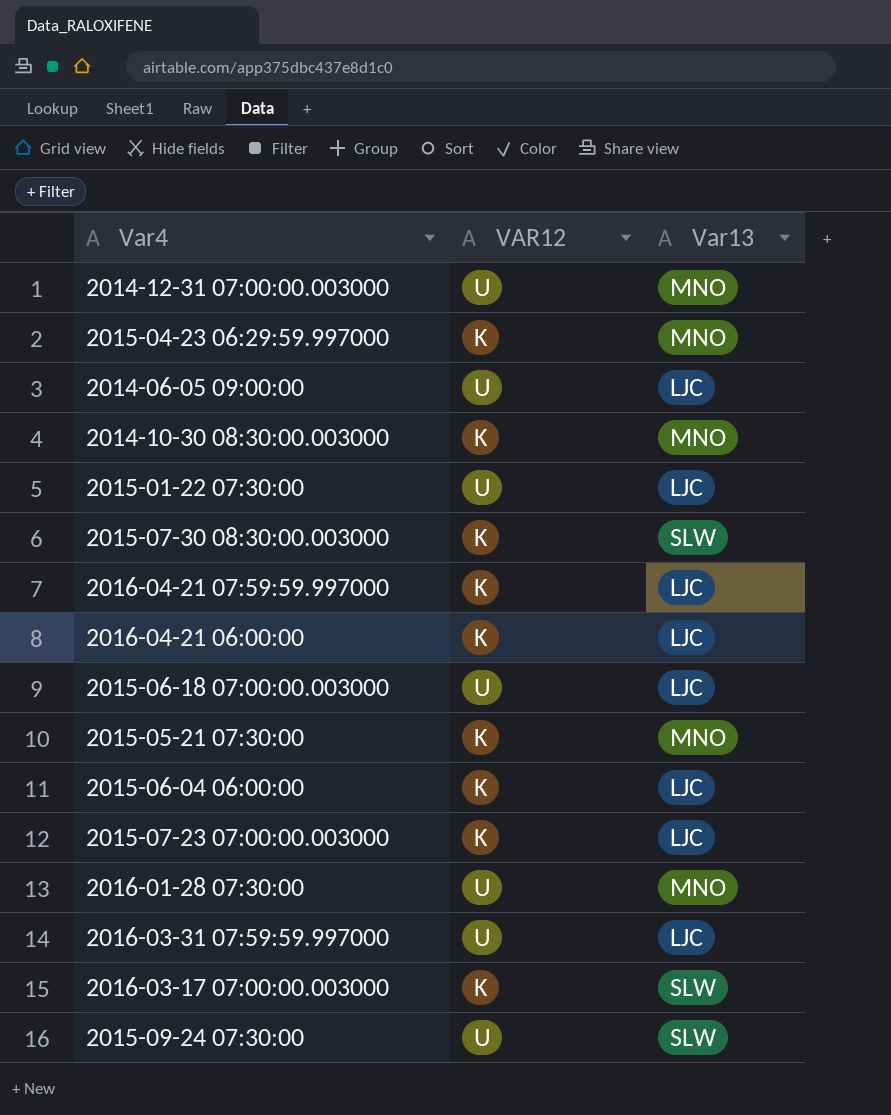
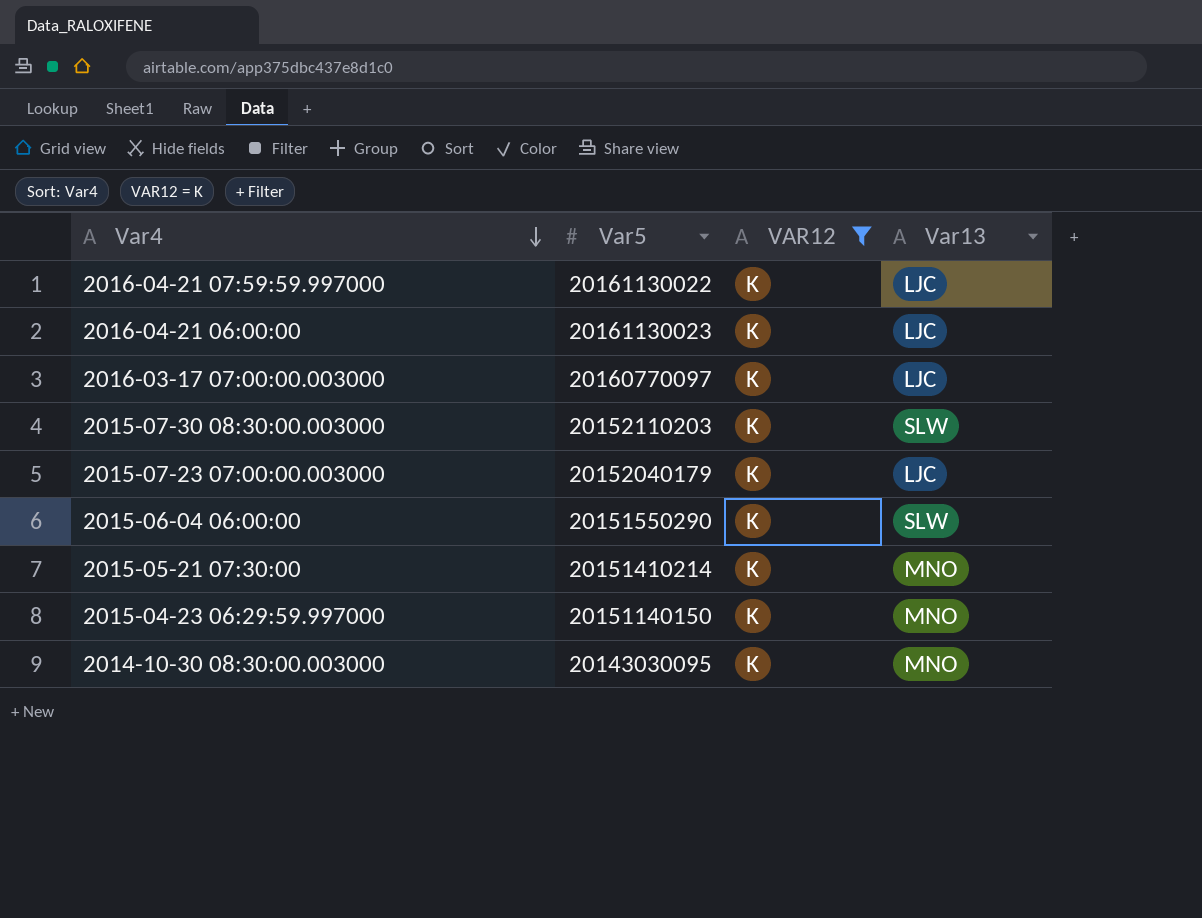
filter: none -> VAR12 = K
row order: none -> Var4 descending
column Var5 | position: none -> 2
2016-03-17 07:00:00.003000 | Var13: SLW -> LJC
2015-06-04 06:00:00 | Var13: LJC -> SLW

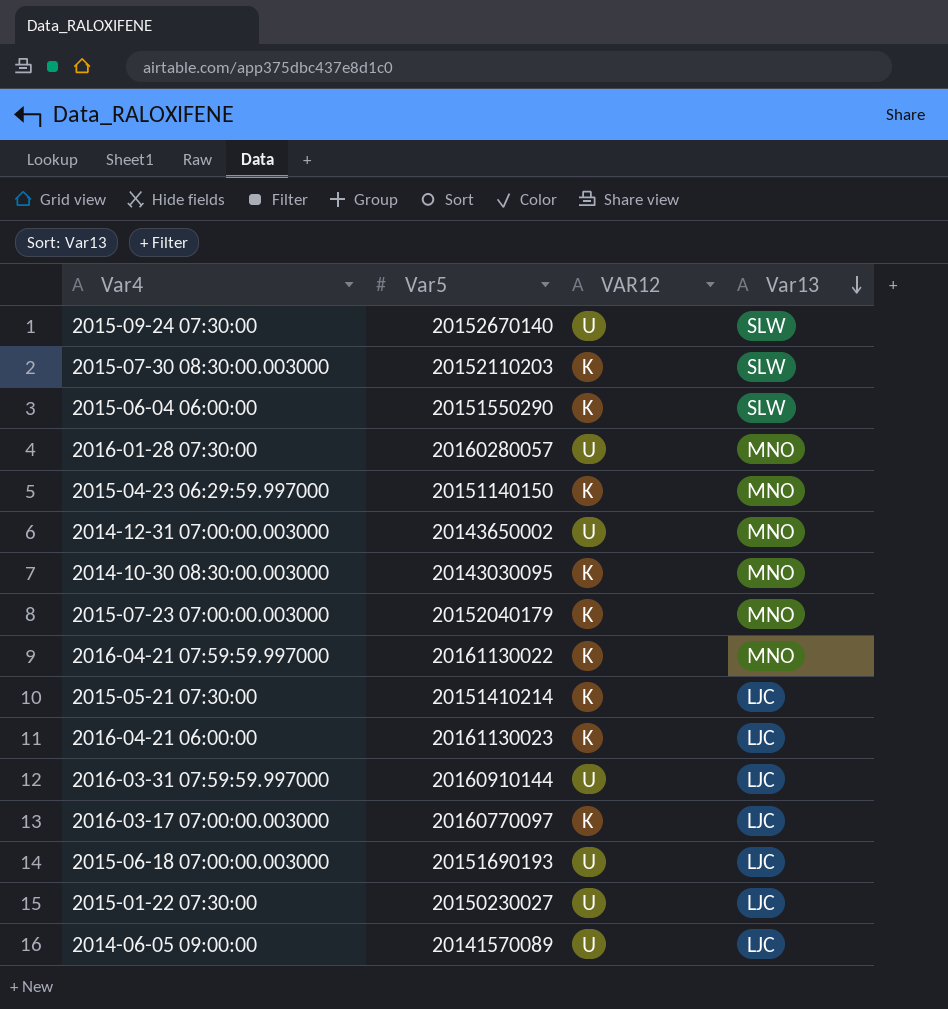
filter: VAR12 = K -> none
row order: Var4 descending -> Var13 descending
2015-07-23 07:00:00.003000 | Var13: LJC -> MNO
2016-04-21 07:59:59.997000 | Var13: LJC -> MNO
2015-05-21 07:30:00 | Var13: MNO -> LJC

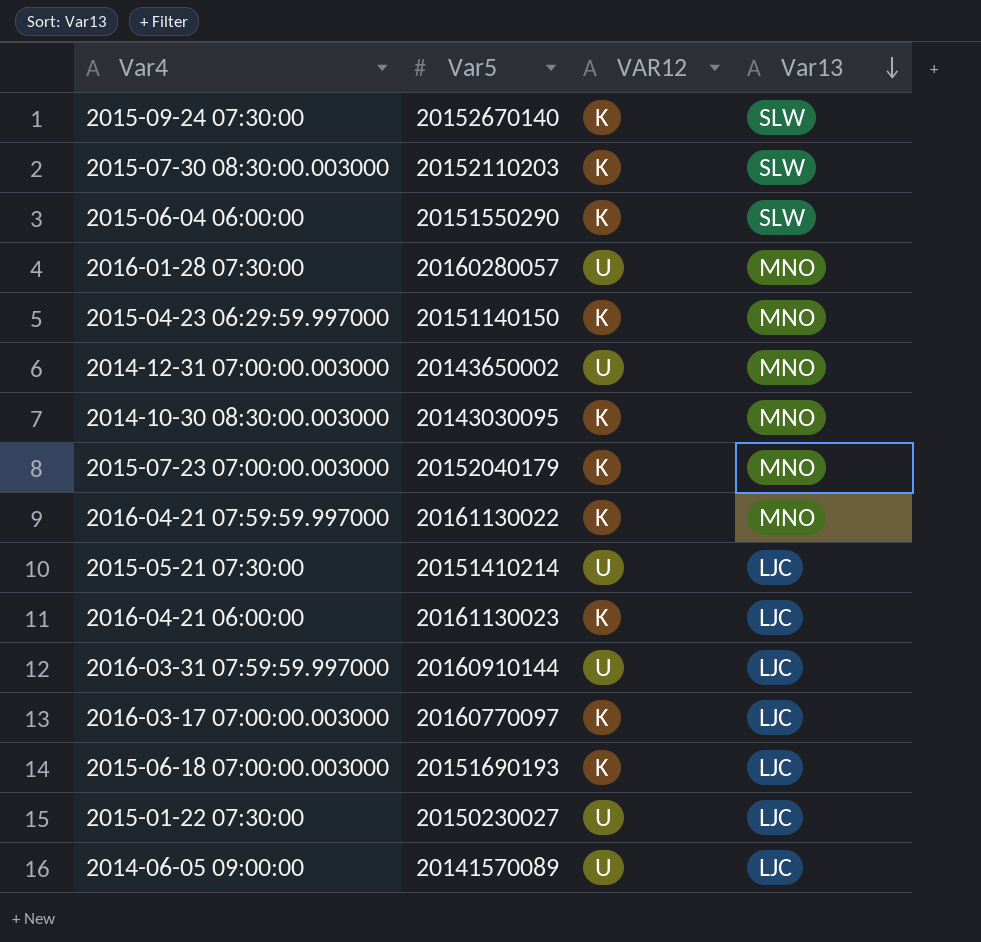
2015-09-24 07:30:00 | VAR12: U -> K
2015-05-21 07:30:00 | VAR12: K -> U
2015-06-18 07:00:00.003000 | VAR12: U -> K

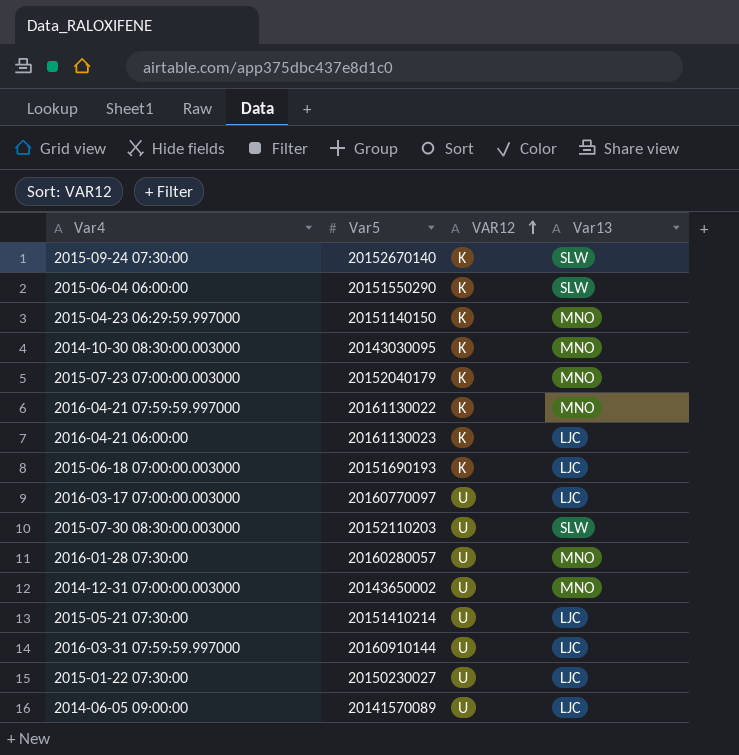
row order: Var13 descending -> VAR12 ascending
2016-03-17 07:00:00.003000 | VAR12: K -> U
2015-07-30 08:30:00.003000 | VAR12: K -> U

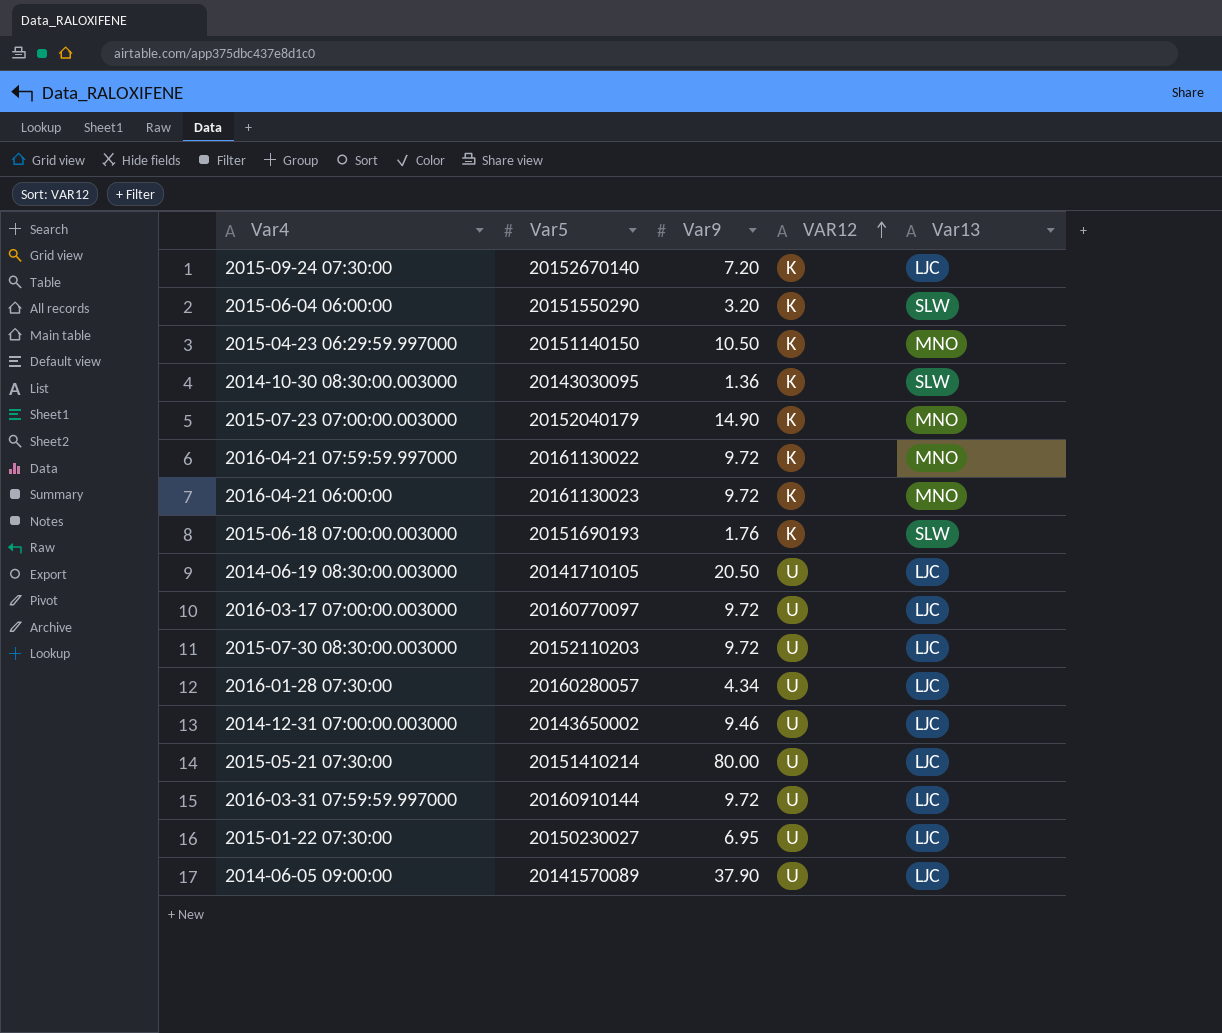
column Var9 | position: none -> 3
2015-09-24 07:30:00 | Var13: SLW -> LJC
2014-10-30 08:30:00.003000 | Var13: MNO -> SLW
2016-04-21 06:00:00 | Var13: LJC -> MNO
2015-06-18 07:00:00.003000 | Var13: LJC -> SLW
row 2014-06-19 08:30:00.003000: none -> 20141710105 | 20.50 | U | LJC
2015-07-30 08:30:00.003000 | Var13: SLW -> LJC
2016-01-28 07:30:00 | Var13: MNO -> LJC
2014-12-31 07:00:00.003000 | Var13: MNO -> LJC

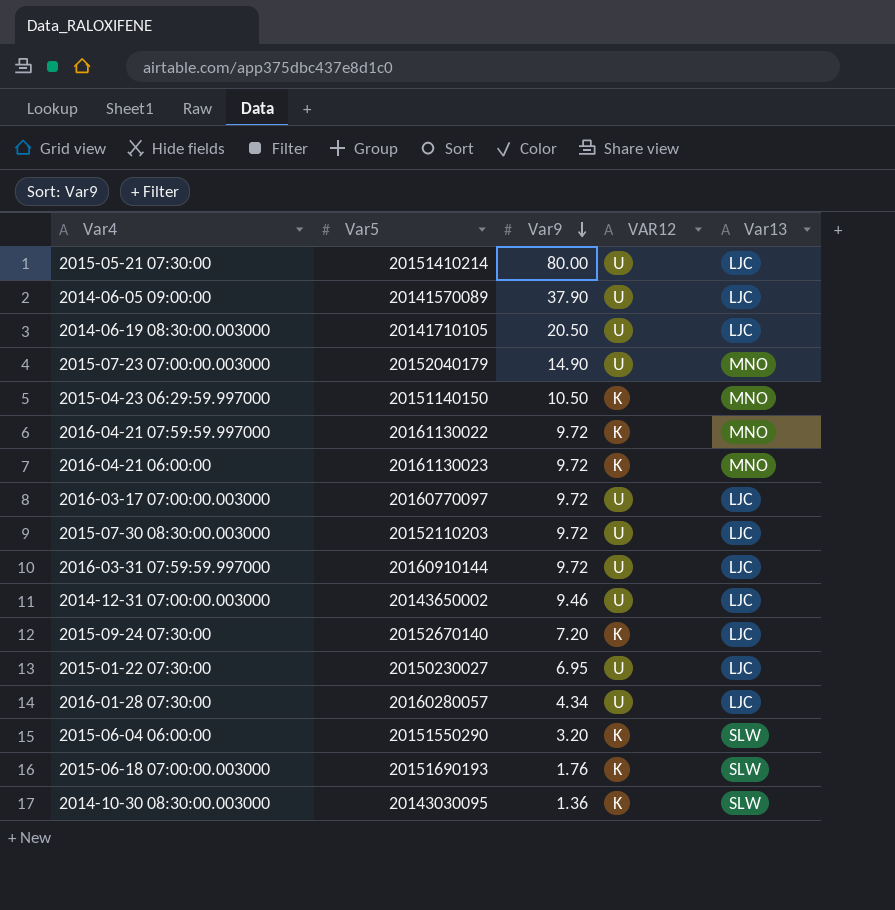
row order: VAR12 ascending -> Var9 descending
2015-07-23 07:00:00.003000 | VAR12: K -> U

